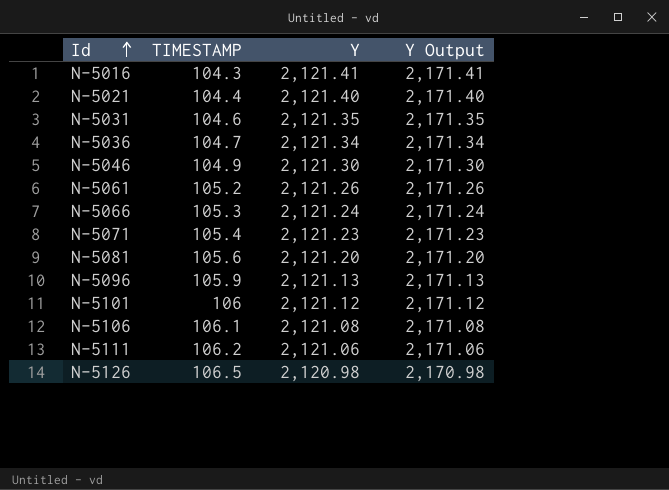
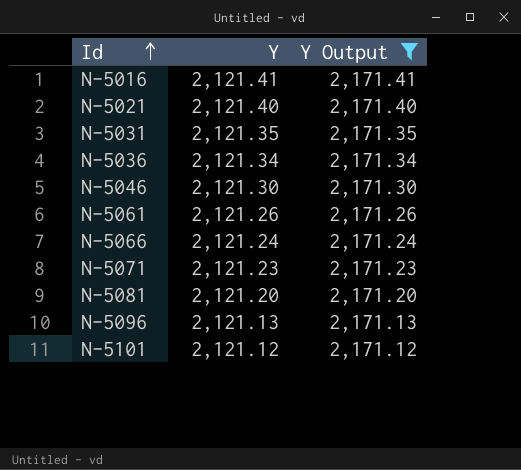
filter: none -> Y Output >= 2,171.12
column TIMESTAMP | position: 2 -> none

